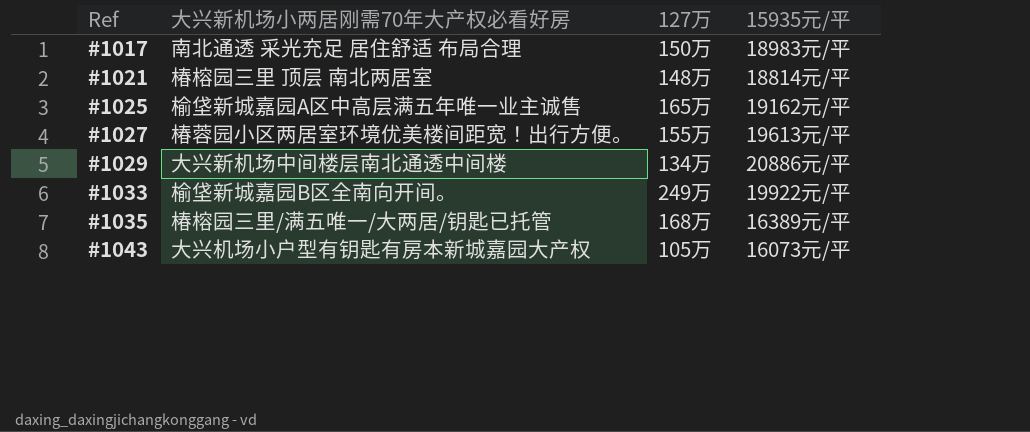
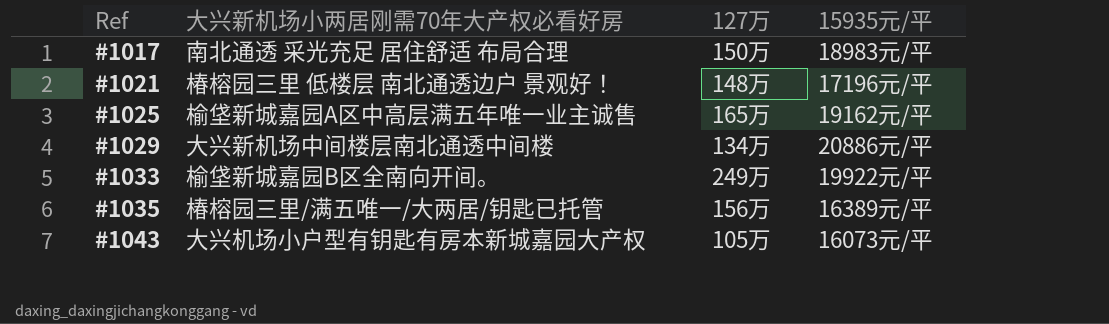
row #1027: 椿蓉园小区两居室环境优美楼间距宽！出行方便。 | 155万 | 19613元/平 -> none
#1021 | 大兴新机场小两居刚需70年大产权必看好房: 椿榕园三里 顶层 南北两居室 -> 椿榕园三里 低楼层 南北通透边户 景观好！
#1021 | 15935元/平: 18814元/平 -> 17196元/平
#1035 | 127万: 168万 -> 156万

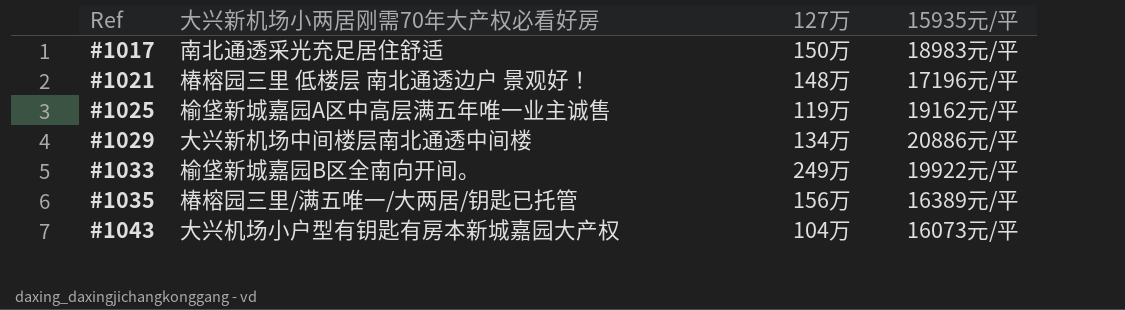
#1017 | 大兴新机场小两居刚需70年大产权必看好房: 南北通透 采光充足 居住舒适 布局合理 -> 南北通透采光充足居住舒适
#1025 | 127万: 165万 -> 119万
#1043 | 127万: 105万 -> 104万

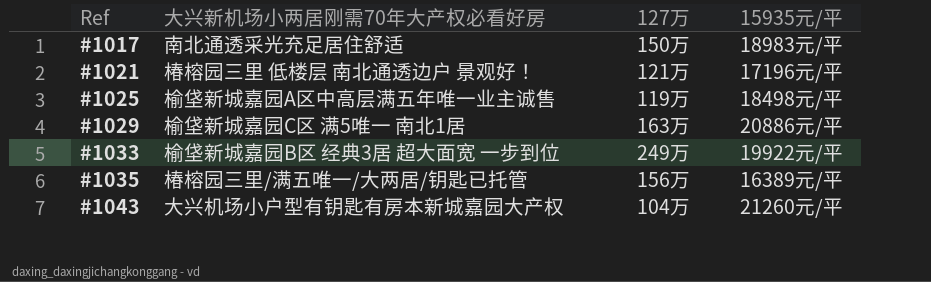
#1021 | 127万: 148万 -> 121万
#1025 | 15935元/平: 19162元/平 -> 18498元/平
#1029 | 大兴新机场小两居刚需70年大产权必看好房: 大兴新机场中间楼层南北通透中间楼 -> 榆垡新城嘉园C区 满5唯一 南北1居
#1029 | 127万: 134万 -> 163万
#1033 | 大兴新机场小两居刚需70年大产权必看好房: 榆垡新城嘉园B区全南向开间。 -> 榆垡新城嘉园B区 经典3居 超大面宽 一步到位
#1043 | 15935元/平: 16073元/平 -> 21260元/平

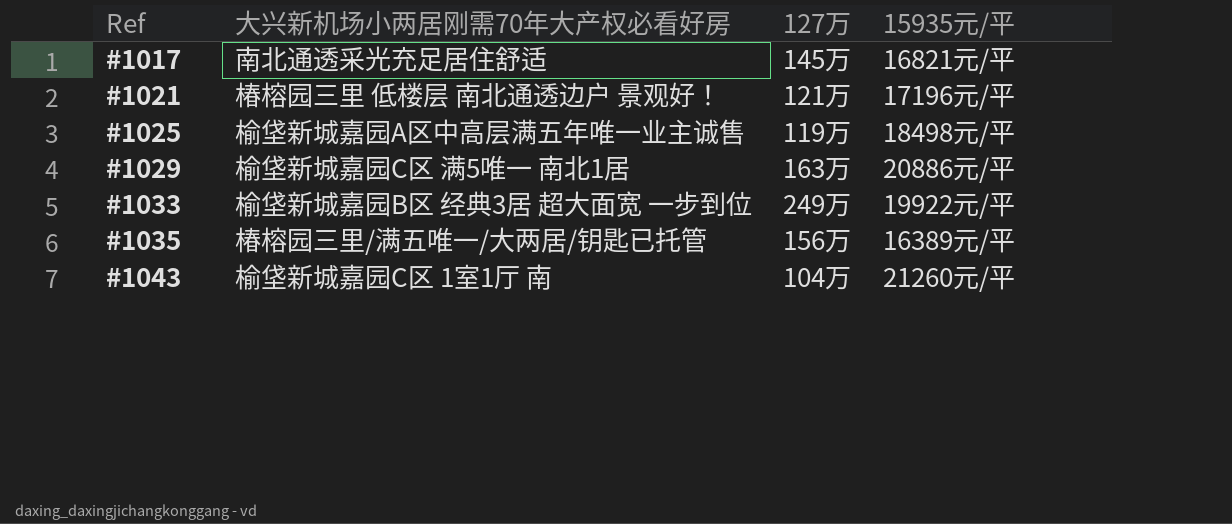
#1017 | 127万: 150万 -> 145万
#1017 | 15935元/平: 18983元/平 -> 16821元/平
#1043 | 大兴新机场小两居刚需70年大产权必看好房: 大兴机场小户型有钥匙有房本新城嘉园大产权 -> 榆垡新城嘉园C区 1室1厅 南

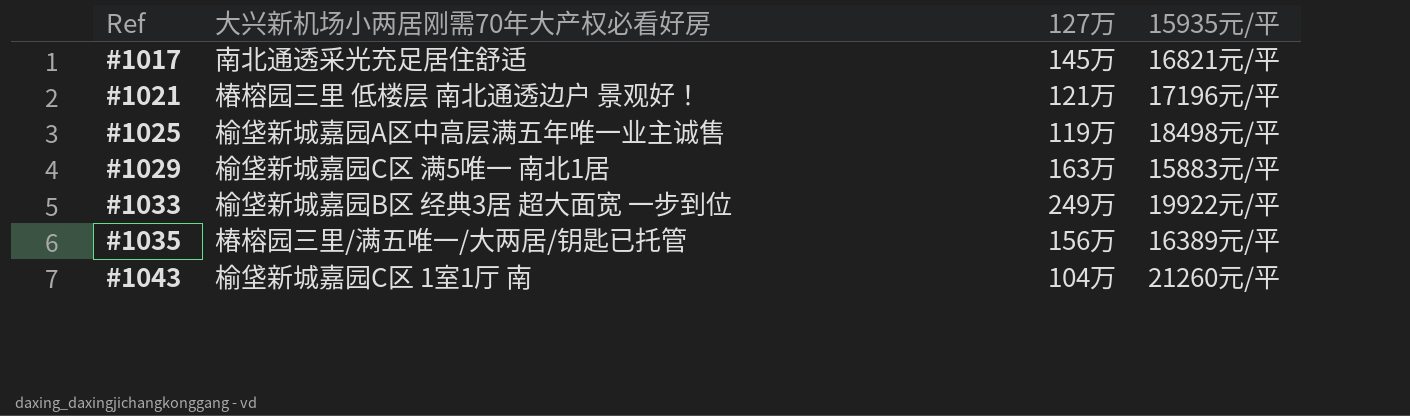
#1029 | 15935元/平: 20886元/平 -> 15883元/平

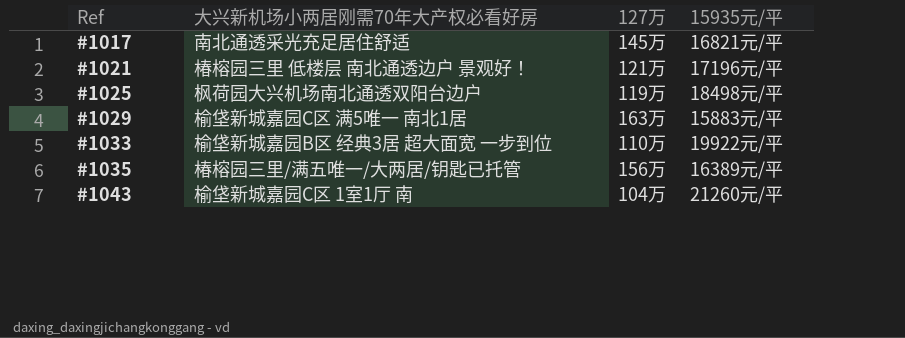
#1025 | 大兴新机场小两居刚需70年大产权必看好房: 榆垡新城嘉园A区中高层满五年唯一业主诚售 -> 枫荷园大兴机场南北通透双阳台边户
#1033 | 127万: 249万 -> 110万

